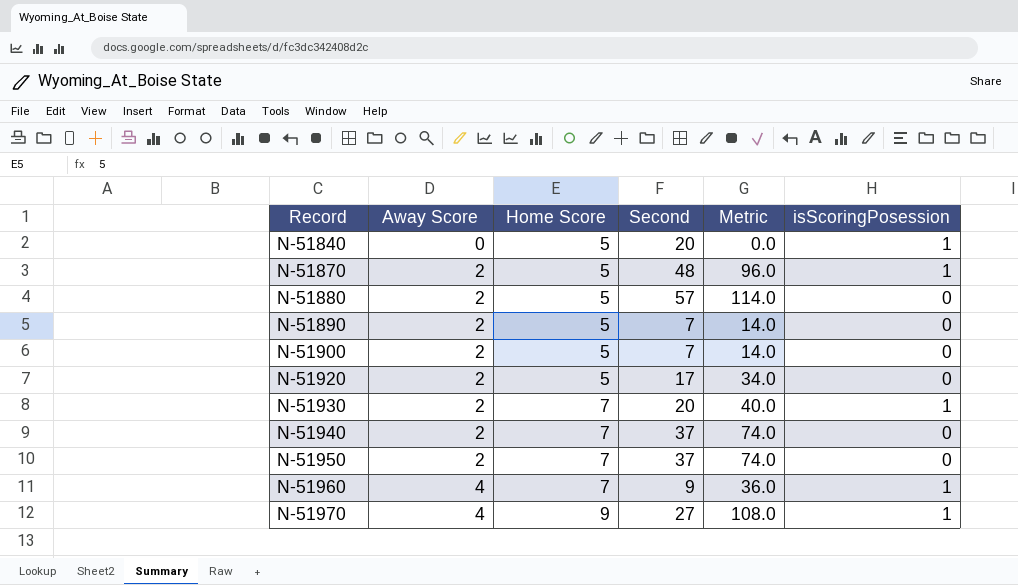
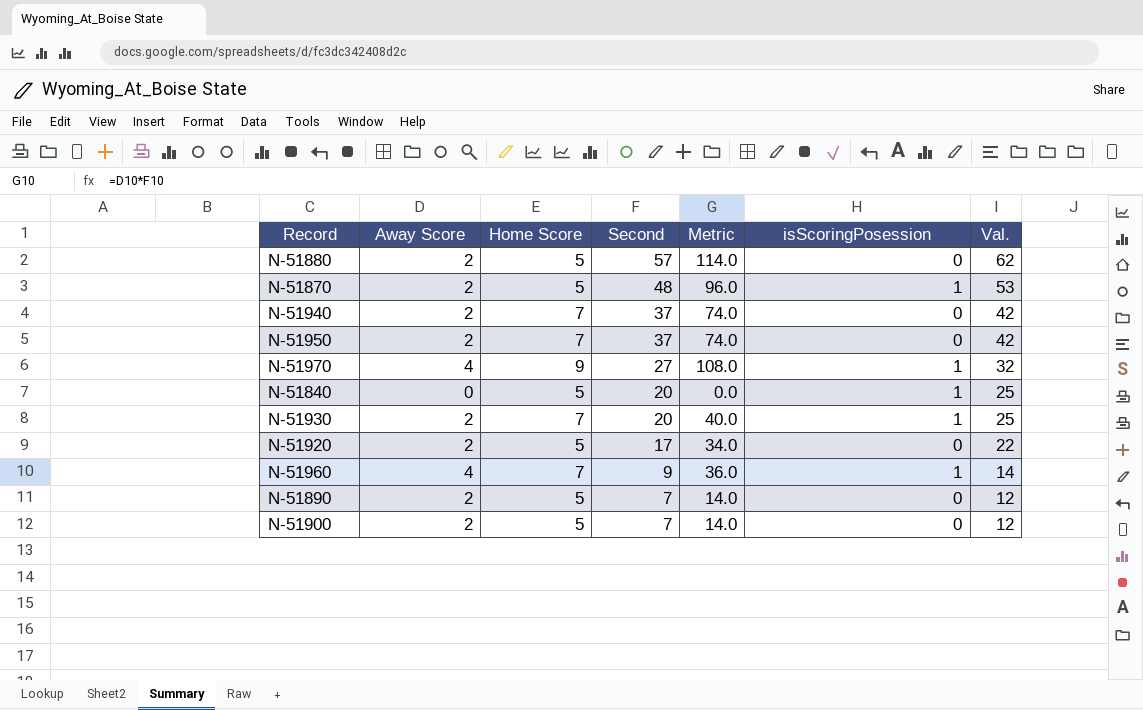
row order: Record ascending -> Second descending
column Val. | formula: none -> [Second] + 5

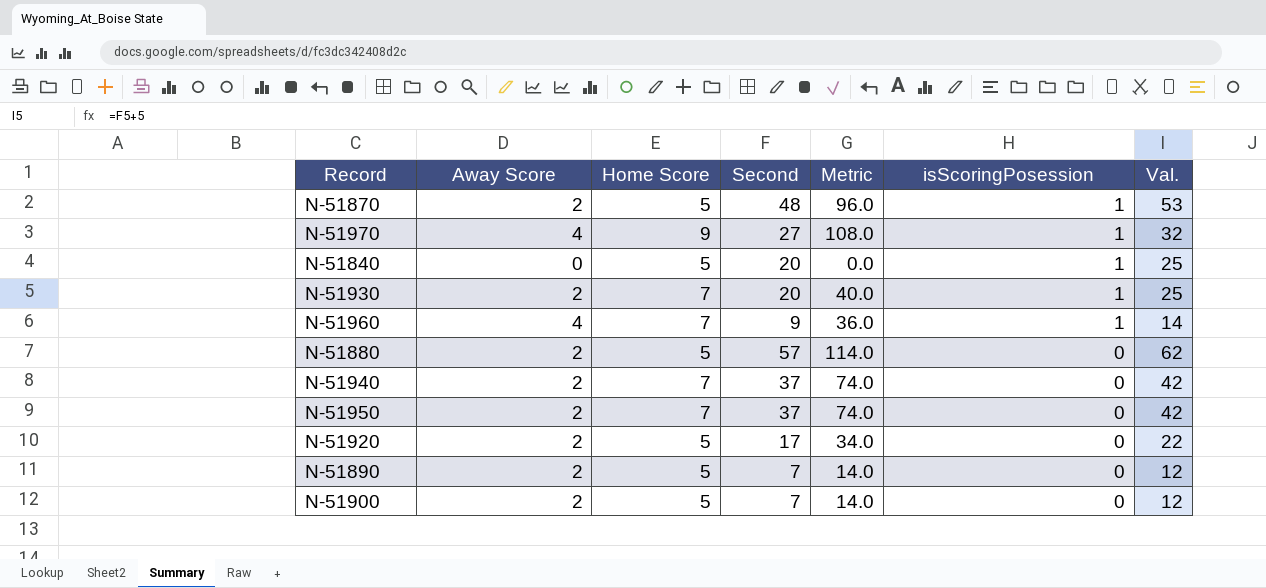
row order: Second descending -> isScoringPosession descending

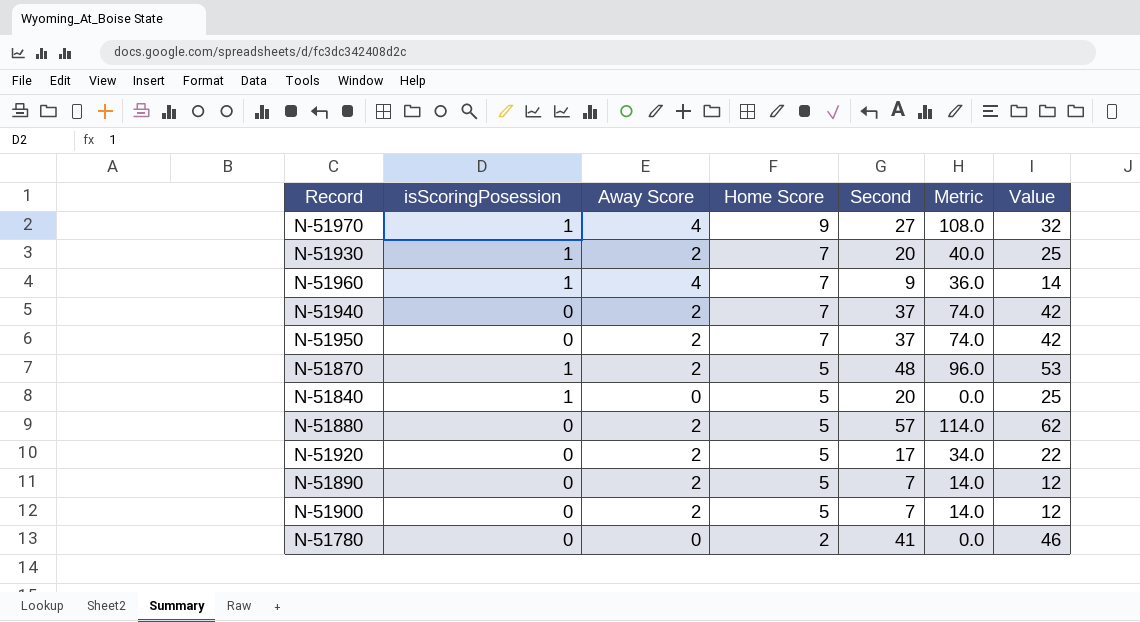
row order: isScoringPosession descending -> Home Score descending
column isScoringPosession | position: 6 -> 2
column name: Val. -> Value
row N-51780: none -> 0 | 0 | 2 | 41 | 0.0 | 46

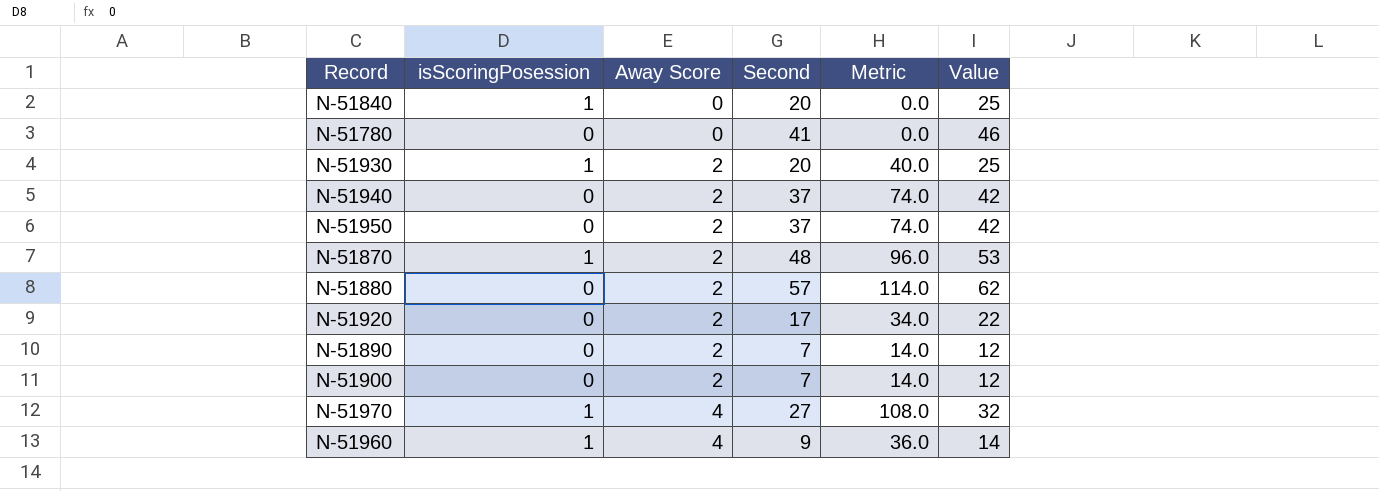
row order: Home Score descending -> Away Score ascending
column Home Score | position: 4 -> none

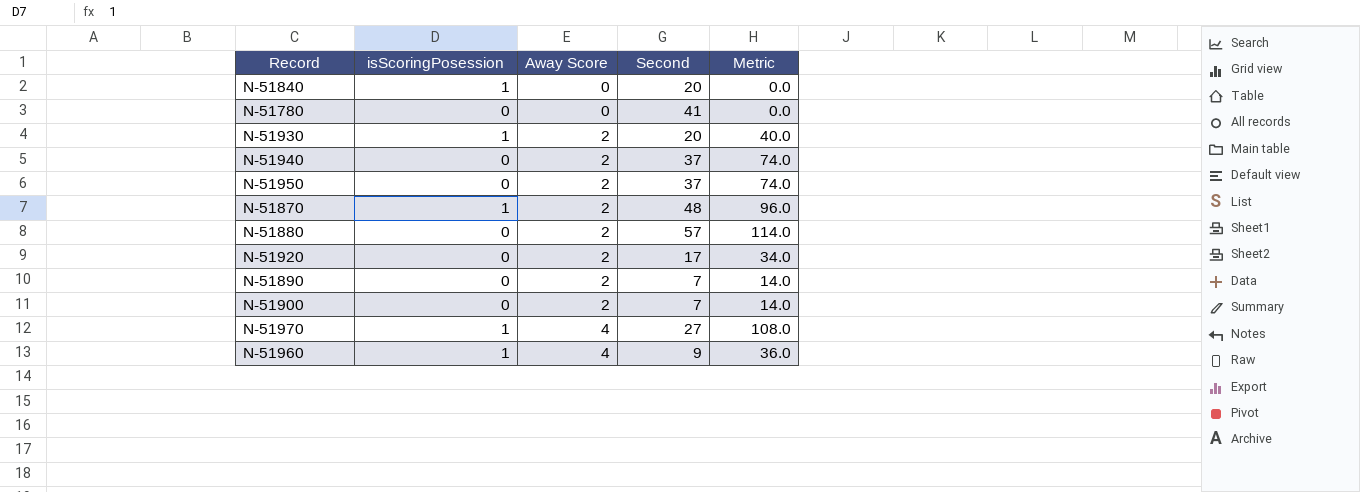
column Value | formula: [Second] + 5 -> none

